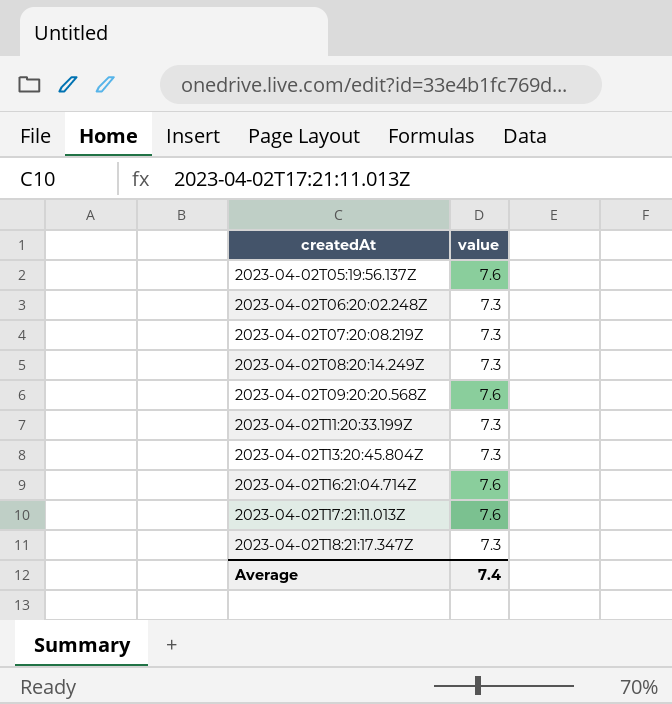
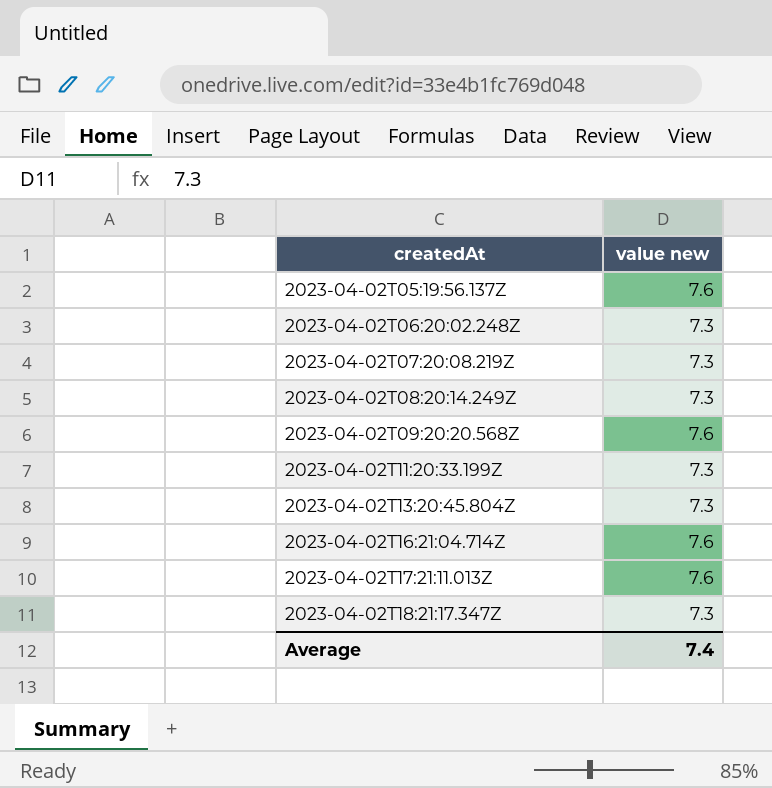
column name: value -> value new

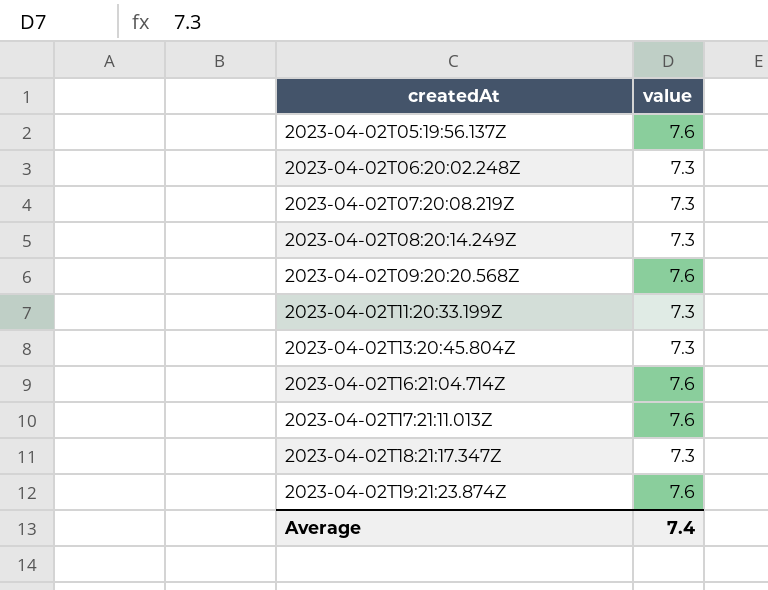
column name: value new -> value
row 2023-04-02T19:21:23.874Z: none -> 7.6

